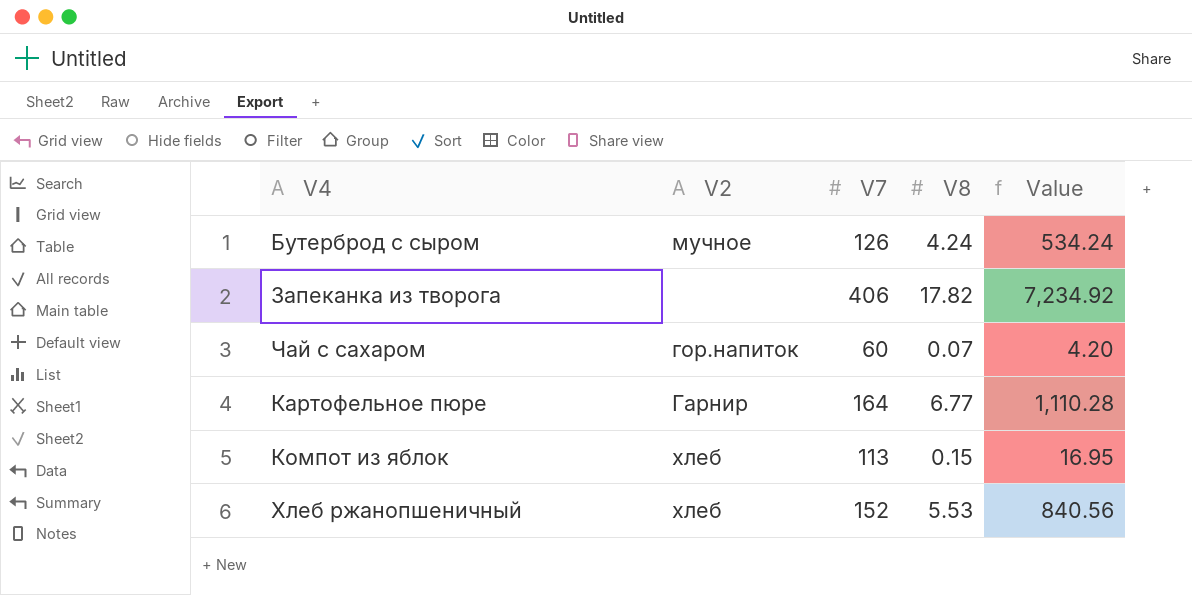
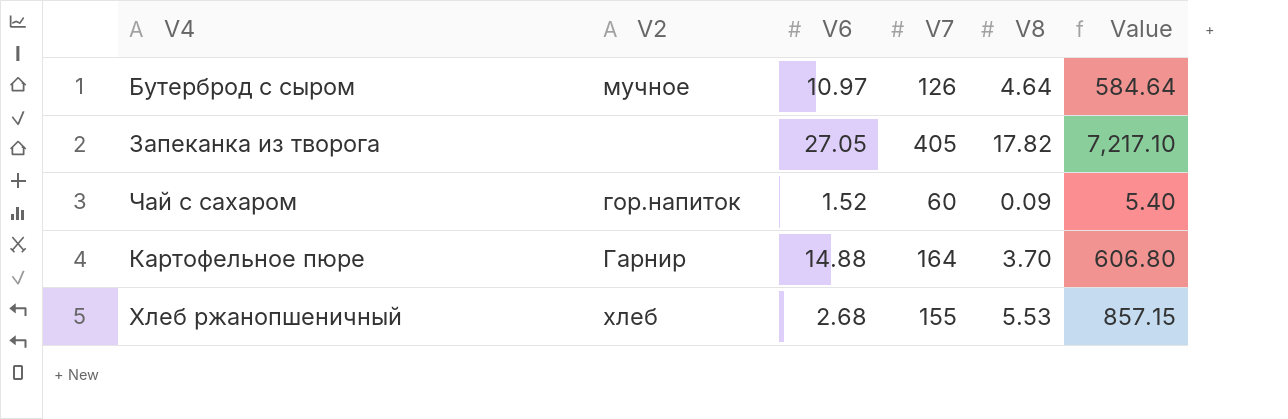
column V6 | position: none -> 3
row Компот из яблок: хлеб | 113 | 0.15 | 16.95 -> none
Бутерброд с сыром | V8: 4.24 -> 4.64
Бутерброд с сыром | Value: 534.24 -> 584.64
Запеканка из творога | V7: 406 -> 405
Запеканка из творога | Value: 7,234.92 -> 7,217.10
Чай с сахаром | V8: 0.07 -> 0.09
Чай с сахаром | Value: 4.20 -> 5.40
Картофельное пюре | V8: 6.77 -> 3.70
Картофельное пюре | Value: 1,110.28 -> 606.80
Хлеб ржанопшеничный | V7: 152 -> 155
Хлеб ржанопшеничный | Value: 840.56 -> 857.15

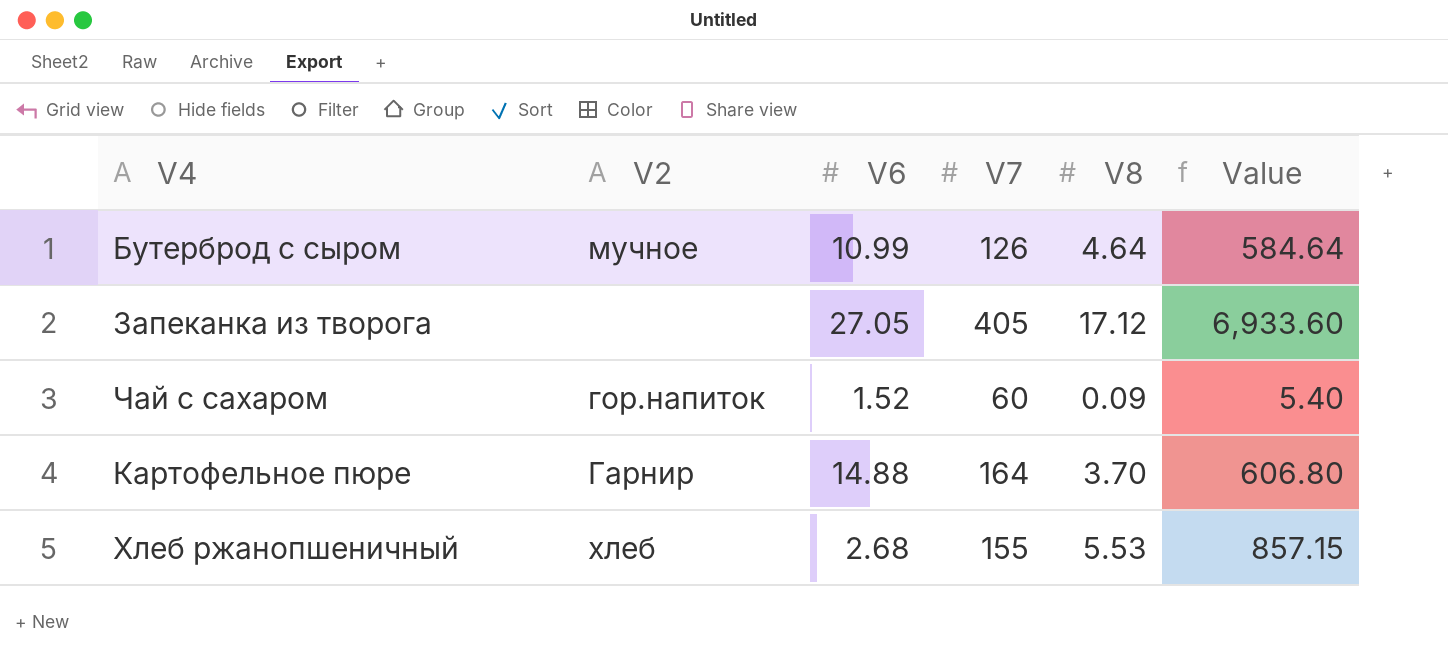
Бутерброд с сыром | V6: 10.97 -> 10.99
Запеканка из творога | V8: 17.82 -> 17.12
Запеканка из творога | Value: 7,217.10 -> 6,933.60

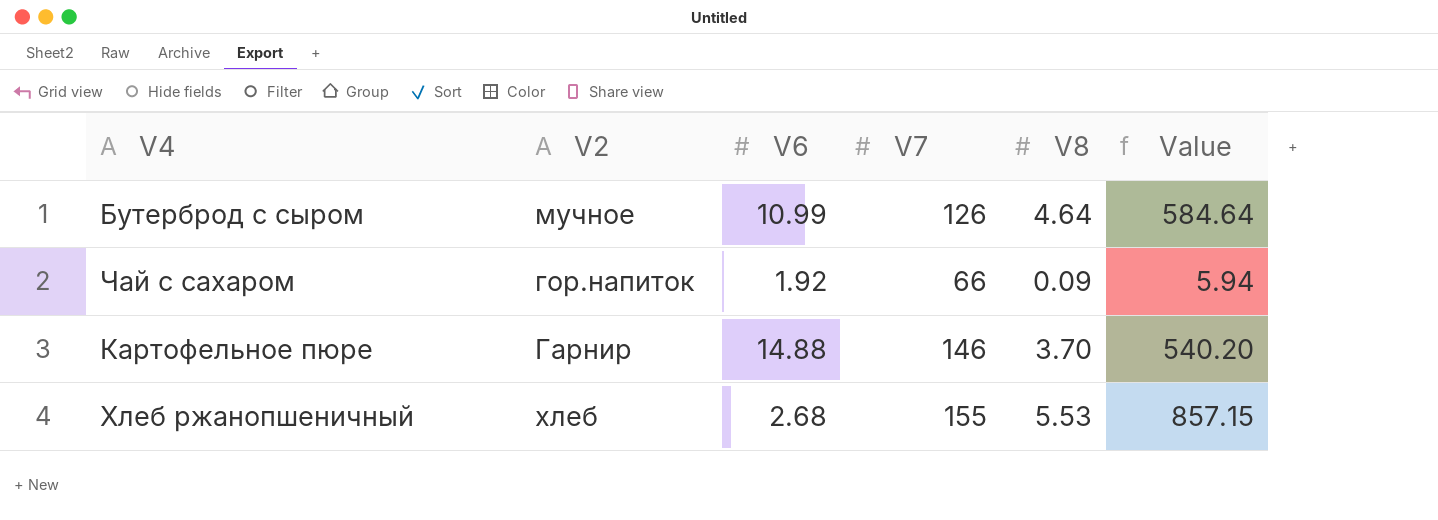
row Запеканка из творога: none | 27.05 | 405 | 17.12 | 6,933.60 -> none
Чай с сахаром | V6: 1.52 -> 1.92
Чай с сахаром | V7: 60 -> 66
Чай с сахаром | Value: 5.40 -> 5.94
Картофельное пюре | V7: 164 -> 146
Картофельное пюре | Value: 606.80 -> 540.20

